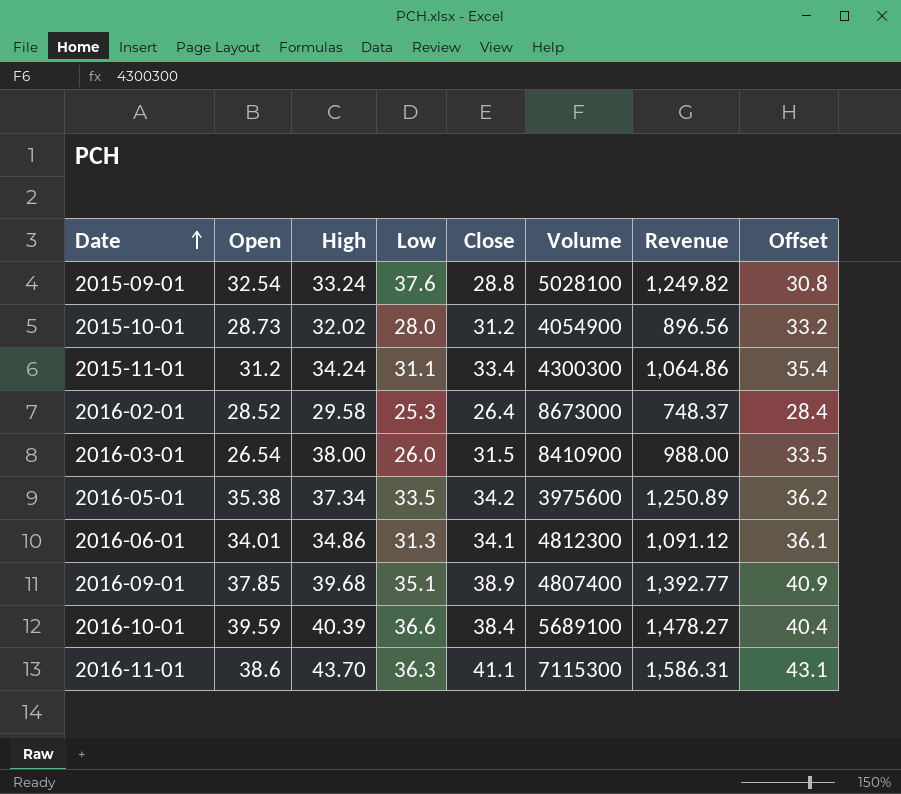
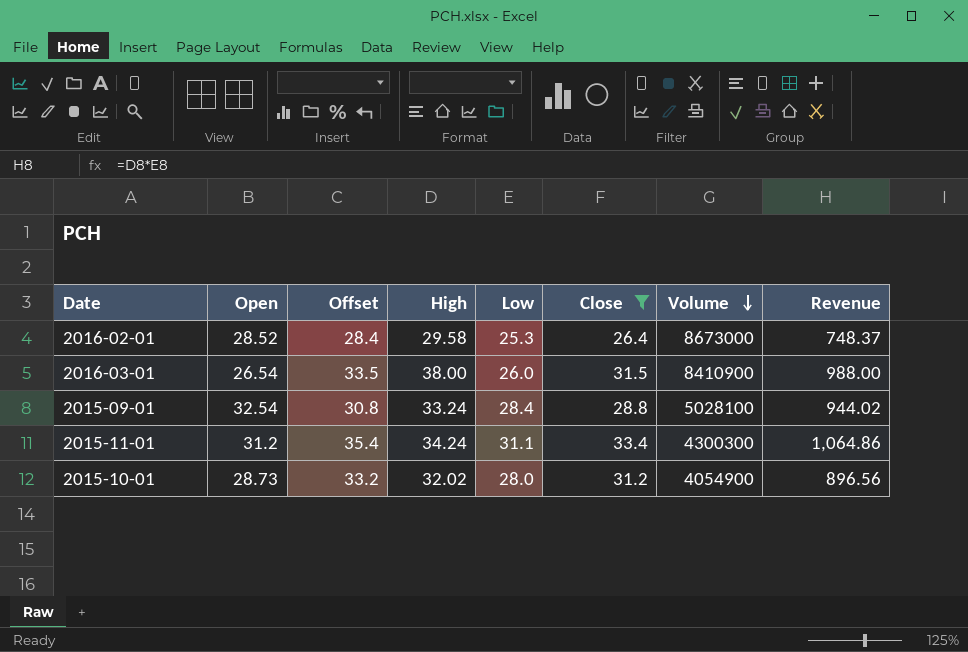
filter: none -> Close <= 33.4
row order: Date ascending -> Volume descending
column Offset | position: 8 -> 3
2015-09-01 | Low: 37.6 -> 28.4
2015-09-01 | Revenue: 1,249.82 -> 944.02

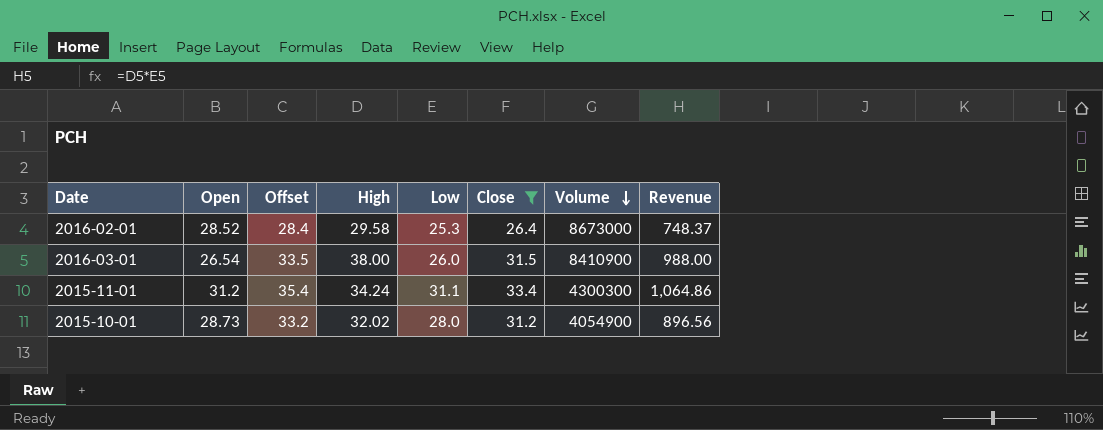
row 2015-09-01: 32.54 | 30.8 | 33.24 | 28.4 | 28.8 | 5028100 | 944.02 -> none

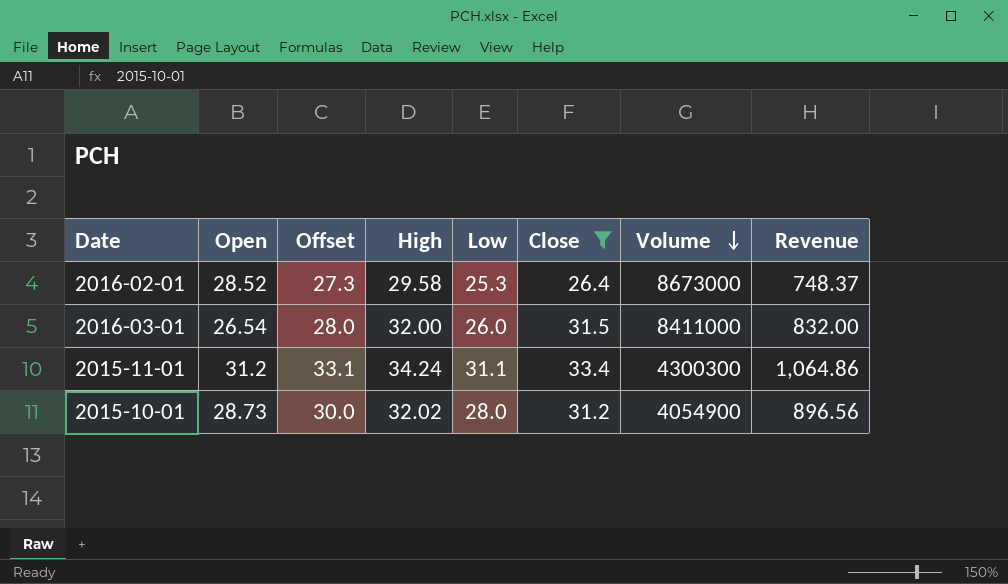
column Offset | formula: [Close] + 2 -> [Low] + 2
2016-03-01 | High: 38.00 -> 32.00
2016-03-01 | Volume: 8410900 -> 8411000
2016-03-01 | Revenue: 988.00 -> 832.00

